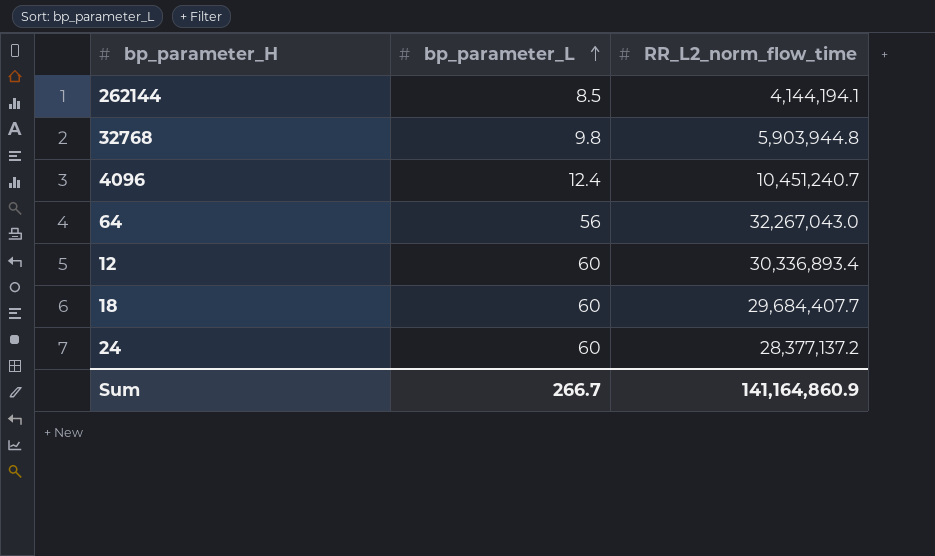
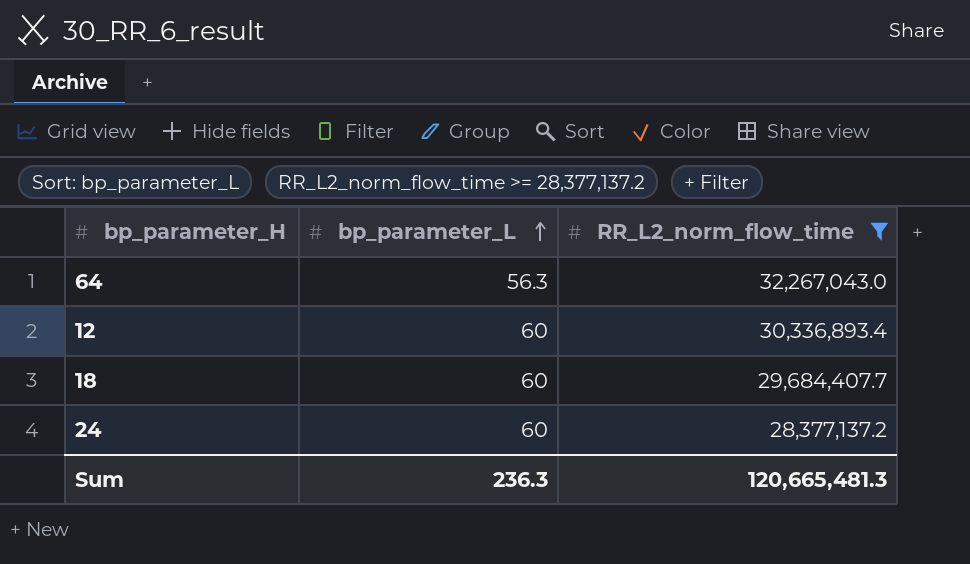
filter: none -> RR_L2_norm_flow_time >= 28,377,137.2
64 | bp_parameter_L: 56 -> 56.3
Sum | bp_parameter_L: 266.7 -> 236.3
Sum | RR_L2_norm_flow_time: 141,164,860.9 -> 120,665,481.3

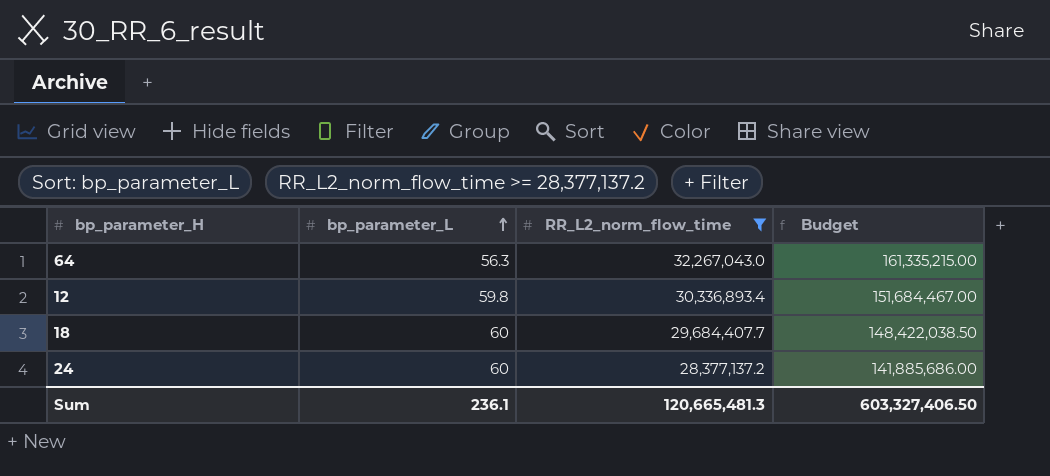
column Budget | formula: none -> [RR_L2_norm_flow_time] * 5
12 | bp_parameter_L: 60 -> 59.8
Sum | bp_parameter_L: 236.3 -> 236.1

